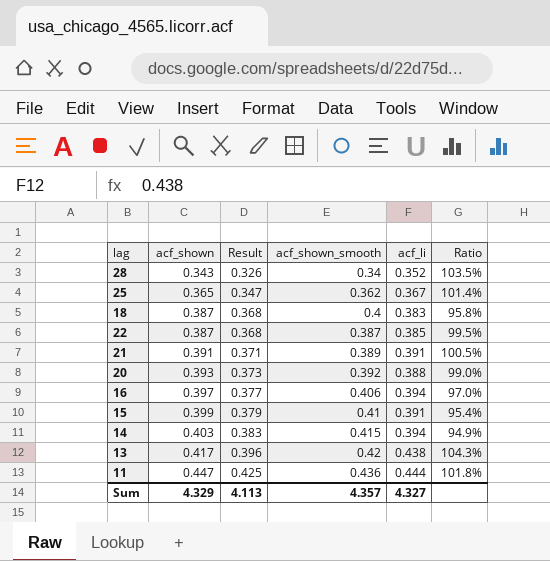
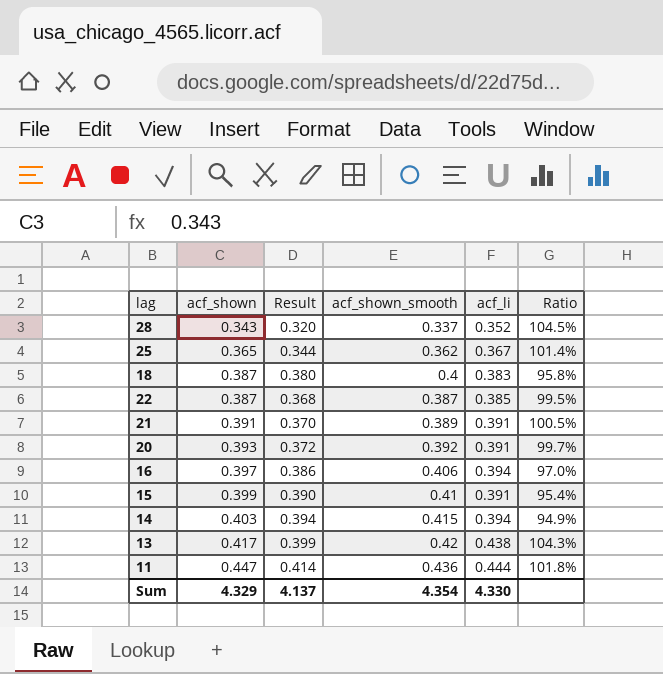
column Result | formula: [acf_shown] * 0.95 -> [acf_shown_smooth] * 0.95
28 | acf_shown_smooth: 0.34 -> 0.337
28 | Ratio: 103.5% -> 104.5%
20 | acf_li: 0.388 -> 0.391
20 | Ratio: 99.0% -> 99.7%
Sum | Result: 4.113 -> 4.137
Sum | acf_shown_smooth: 4.357 -> 4.354
Sum | acf_li: 4.327 -> 4.330

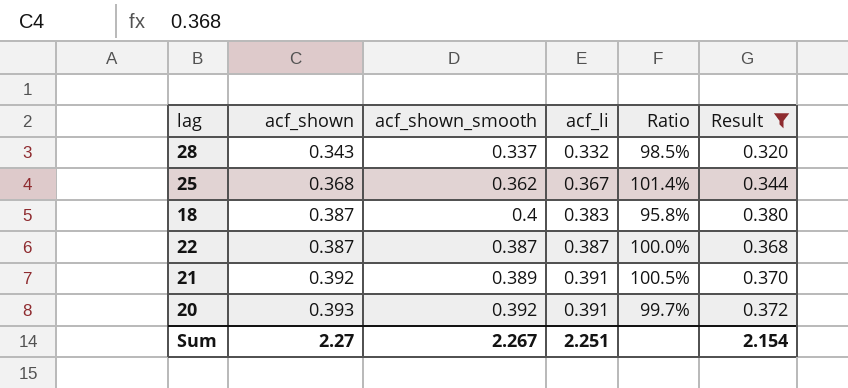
filter: none -> Result <= 0.380
column Result | position: 3 -> 6
28 | acf_li: 0.352 -> 0.332
28 | Ratio: 104.5% -> 98.5%
25 | acf_shown: 0.365 -> 0.368
22 | acf_li: 0.385 -> 0.387
22 | Ratio: 99.5% -> 100.0%
21 | acf_shown: 0.391 -> 0.392
Sum | acf_shown: 4.329 -> 2.27
Sum | acf_shown_smooth: 4.354 -> 2.267
Sum | acf_li: 4.330 -> 2.251
Sum | Result: 4.137 -> 2.154

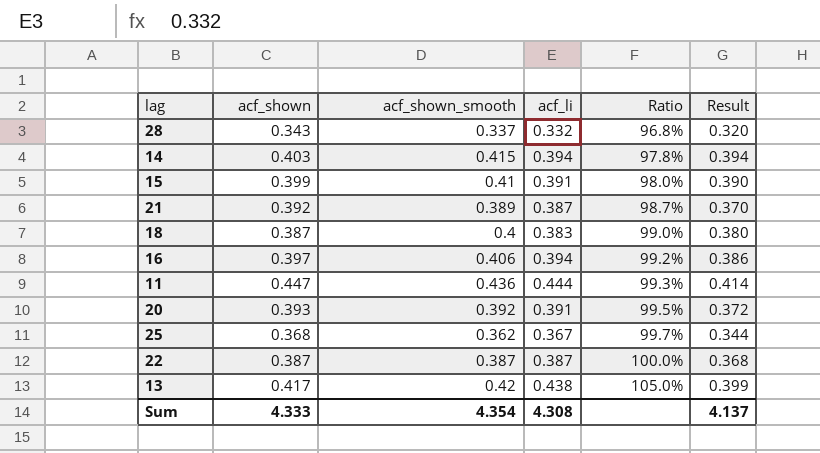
filter: Result <= 0.380 -> none
row order: acf_shown ascending -> Ratio ascending
column Ratio | formula: [acf_li] / [acf_shown_smooth] -> [acf_li] / [acf_shown]
21 | acf_li: 0.391 -> 0.387
Sum | acf_shown: 2.27 -> 4.333
Sum | acf_shown_smooth: 2.267 -> 4.354
Sum | acf_li: 2.251 -> 4.308
Sum | Result: 2.154 -> 4.137

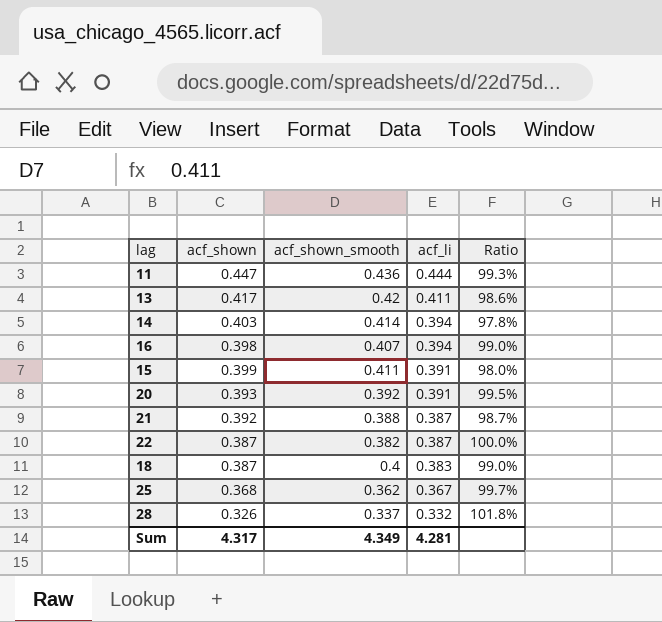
row order: Ratio ascending -> acf_li descending
column Result | formula: [acf_shown_smooth] * 0.95 -> none
13 | acf_li: 0.438 -> 0.411
13 | Ratio: 105.0% -> 98.6%
14 | acf_shown_smooth: 0.415 -> 0.414
16 | acf_shown: 0.397 -> 0.398
16 | acf_shown_smooth: 0.406 -> 0.407
16 | Ratio: 99.2% -> 99.0%
15 | acf_shown_smooth: 0.41 -> 0.411
21 | acf_shown_smooth: 0.389 -> 0.388
22 | acf_shown_smooth: 0.387 -> 0.382
28 | acf_shown: 0.343 -> 0.326
28 | Ratio: 96.8% -> 101.8%
Sum | acf_shown: 4.333 -> 4.317
Sum | acf_shown_smooth: 4.354 -> 4.349
Sum | acf_li: 4.308 -> 4.281

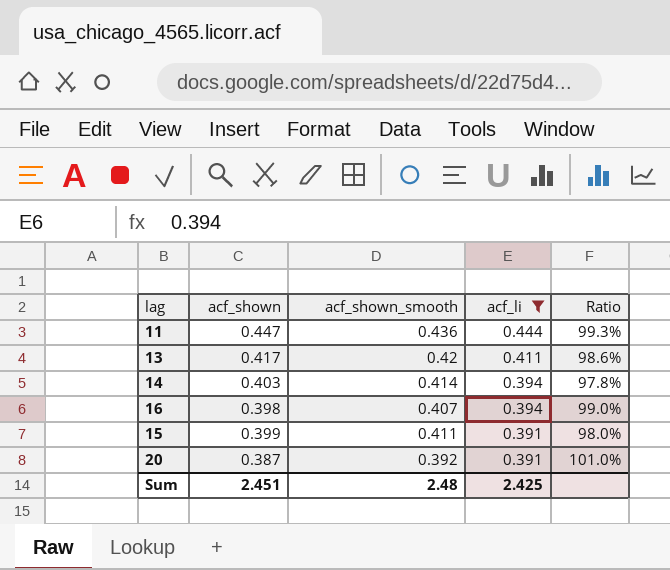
filter: none -> acf_li >= 0.391
20 | acf_shown: 0.393 -> 0.387
20 | Ratio: 99.5% -> 101.0%
Sum | acf_shown: 4.317 -> 2.451
Sum | acf_shown_smooth: 4.349 -> 2.48
Sum | acf_li: 4.281 -> 2.425

